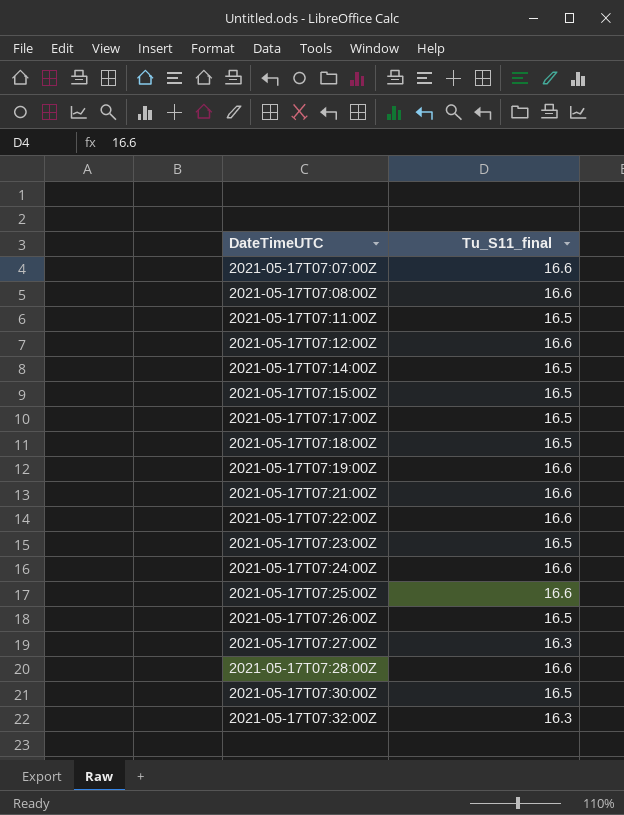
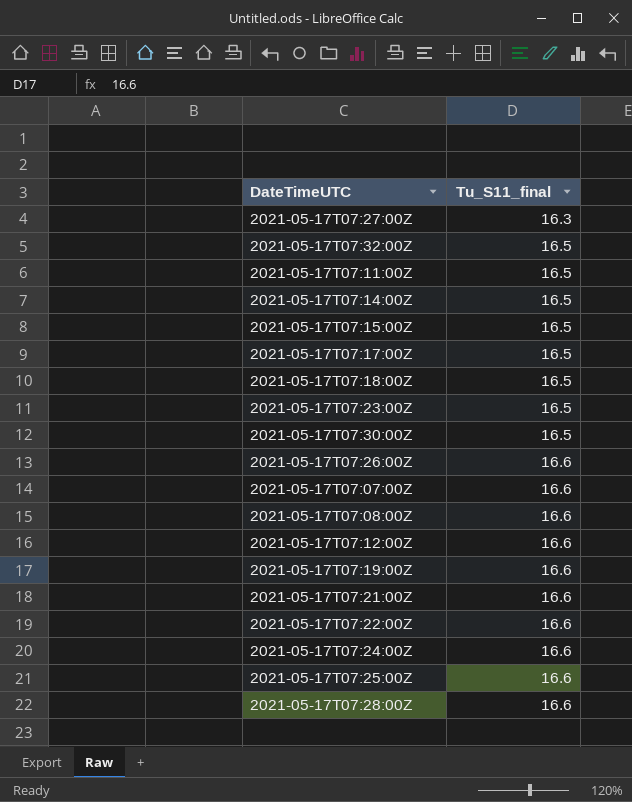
row order: DateTimeUTC ascending -> Tu_S11_final ascending
2021-05-17T07:32:00Z | Tu_S11_final: 16.3 -> 16.5
2021-05-17T07:26:00Z | Tu_S11_final: 16.5 -> 16.6

